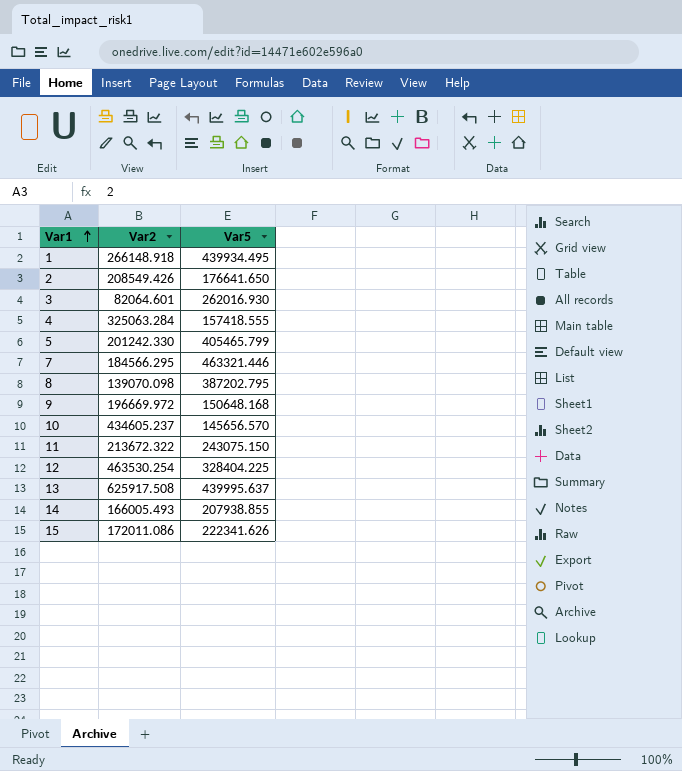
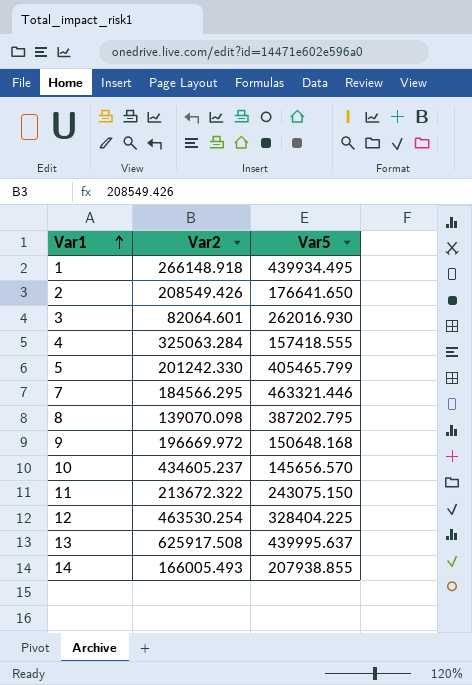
row 15: 172011.086 | 222341.626 -> none

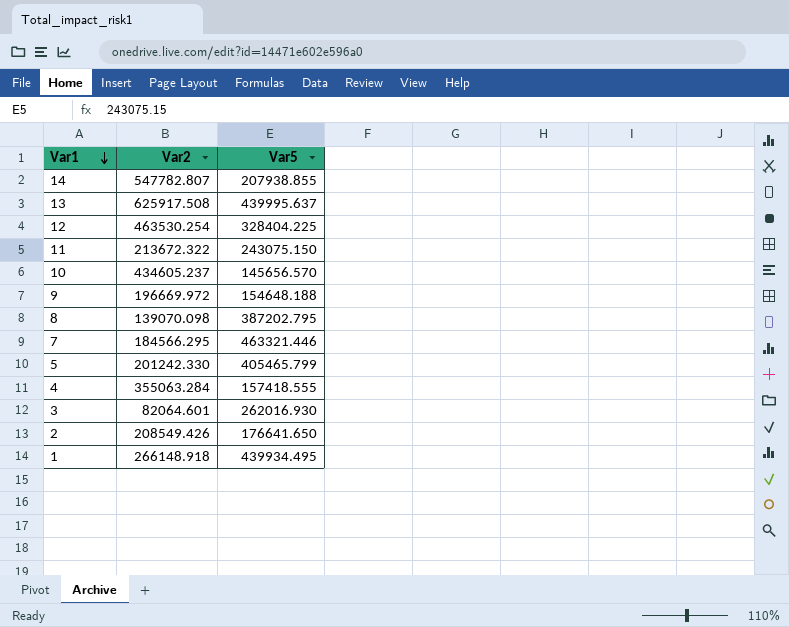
row order: Var1 ascending -> Var1 descending
14 | Var2: 166005.493 -> 547782.807
9 | Var5: 150648.168 -> 154648.188
4 | Var2: 325063.284 -> 355063.284

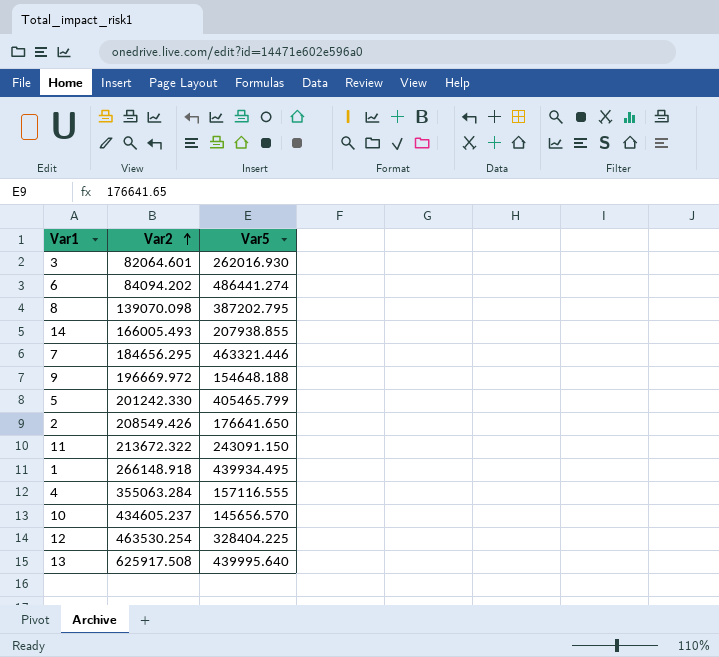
row order: Var1 descending -> Var2 ascending
row 6: none -> 84094.202 | 486441.274
14 | Var2: 547782.807 -> 166005.493
7 | Var2: 184566.295 -> 184656.295
11 | Var5: 243075.150 -> 243091.150
4 | Var5: 157418.555 -> 157116.555
13 | Var5: 439995.637 -> 439995.640

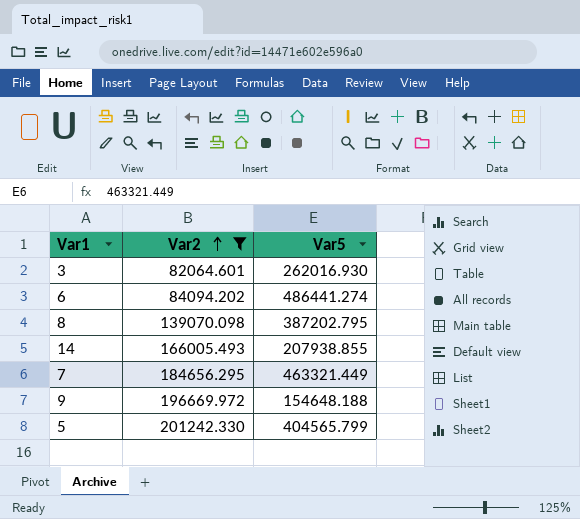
filter: none -> Var2 <= 201242.330
7 | Var5: 463321.446 -> 463321.449
5 | Var5: 405465.799 -> 404565.799

